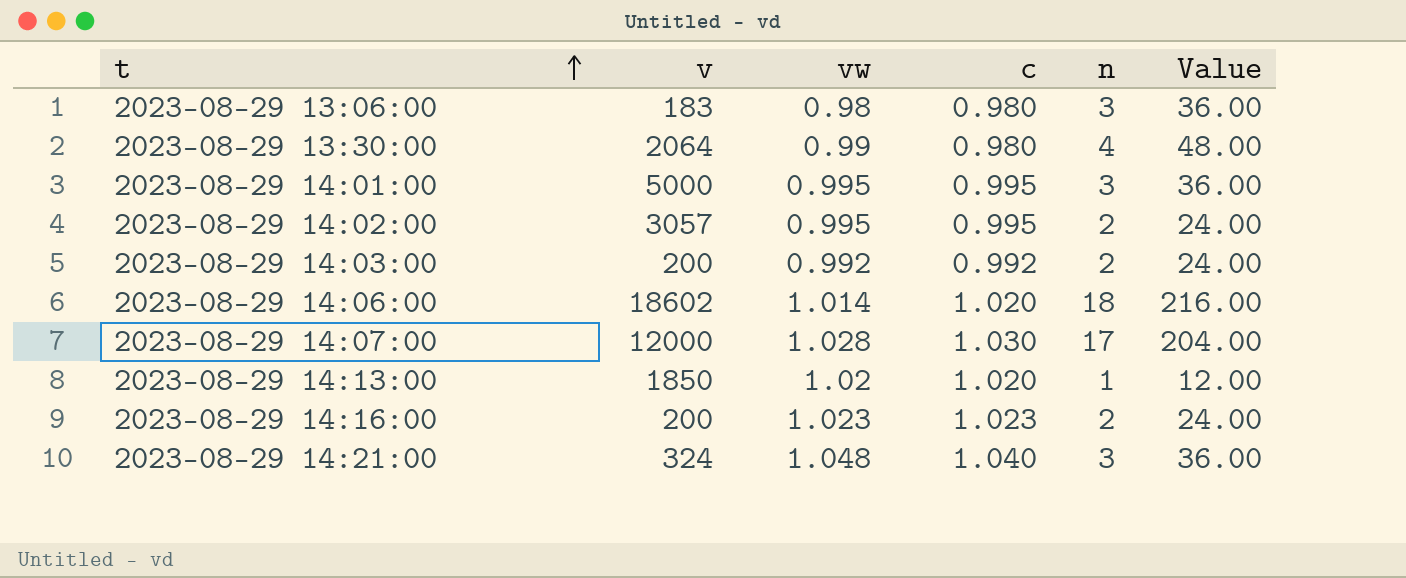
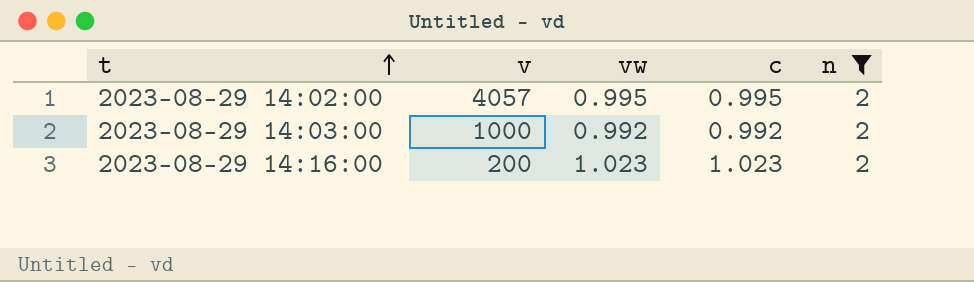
filter: none -> n = 2
column Value | formula: [n] * 12 -> none
2023-08-29 14:02:00 | v: 3057 -> 4057
2023-08-29 14:03:00 | v: 200 -> 1000

